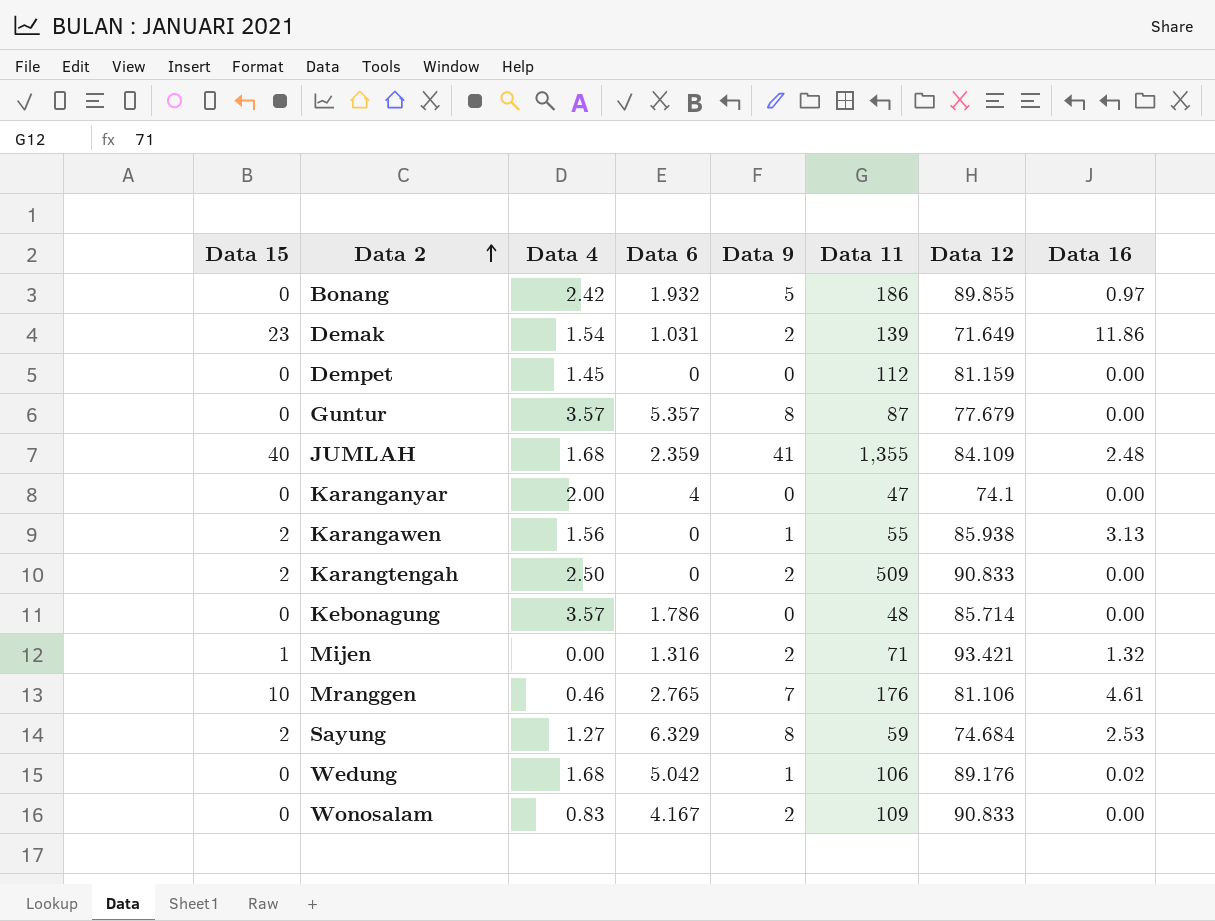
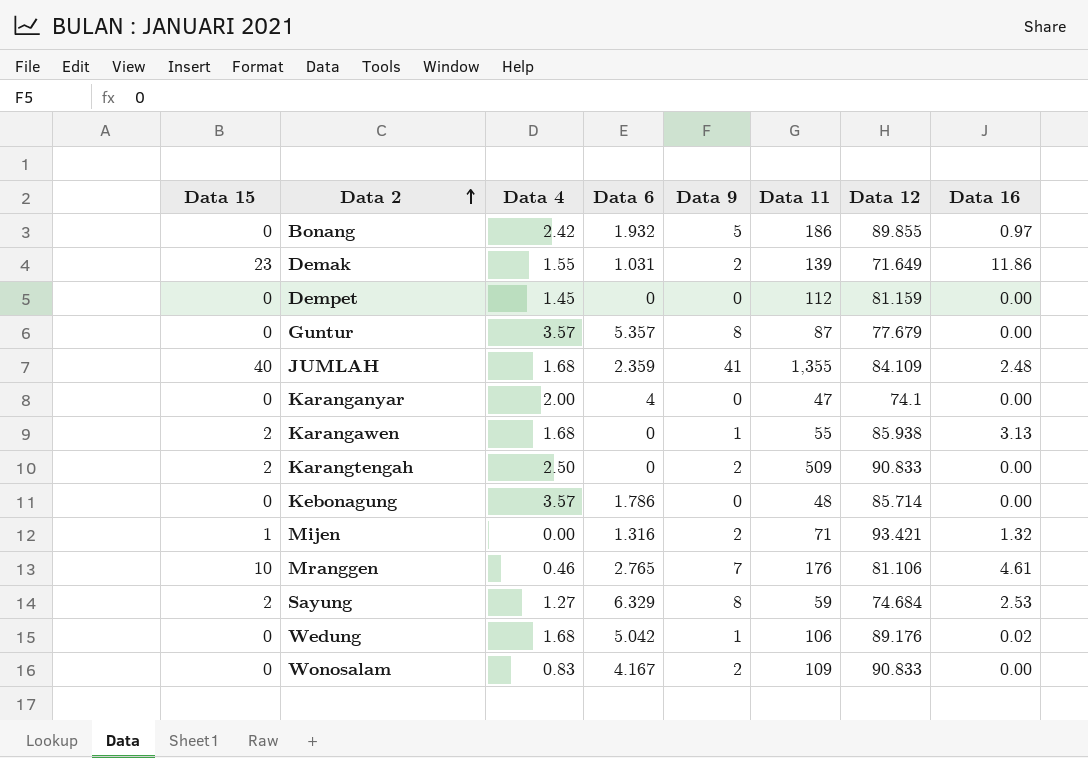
Demak | Data 4: 1.54 -> 1.55
Karangawen | Data 4: 1.56 -> 1.68

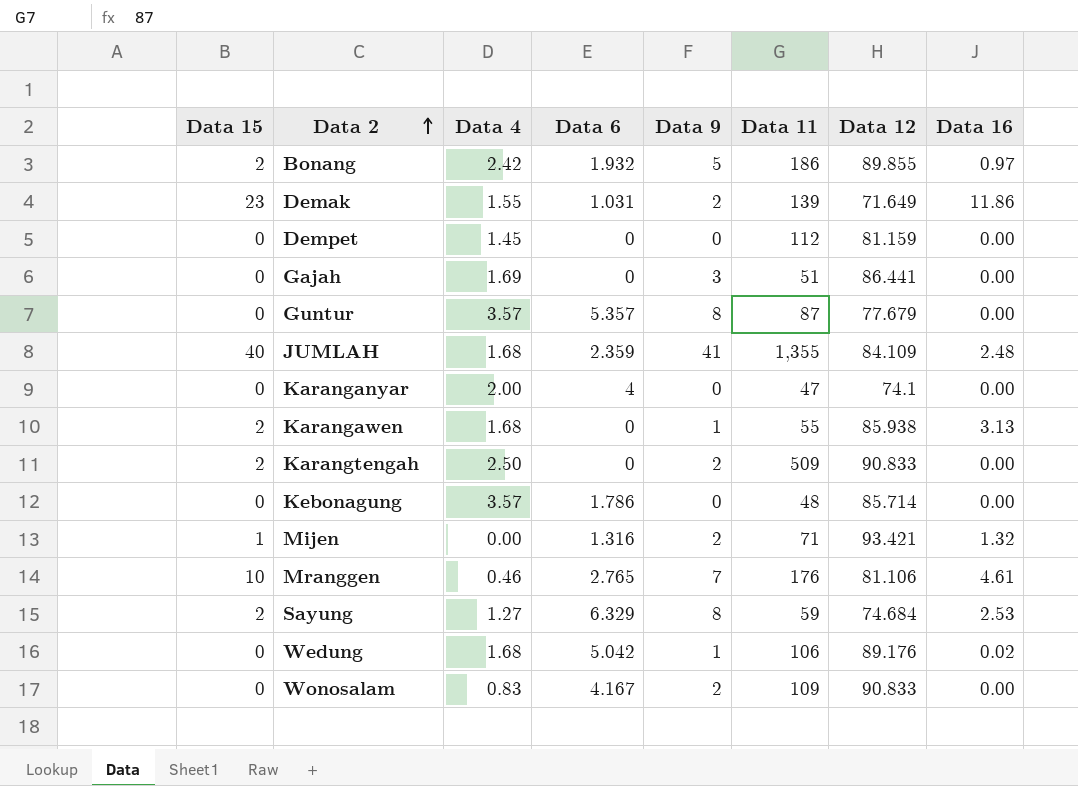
Bonang | Data 15: 0 -> 2
row Gajah: none -> 0 | 1.69 | 0 | 3 | 51 | 86.441 | 0.00

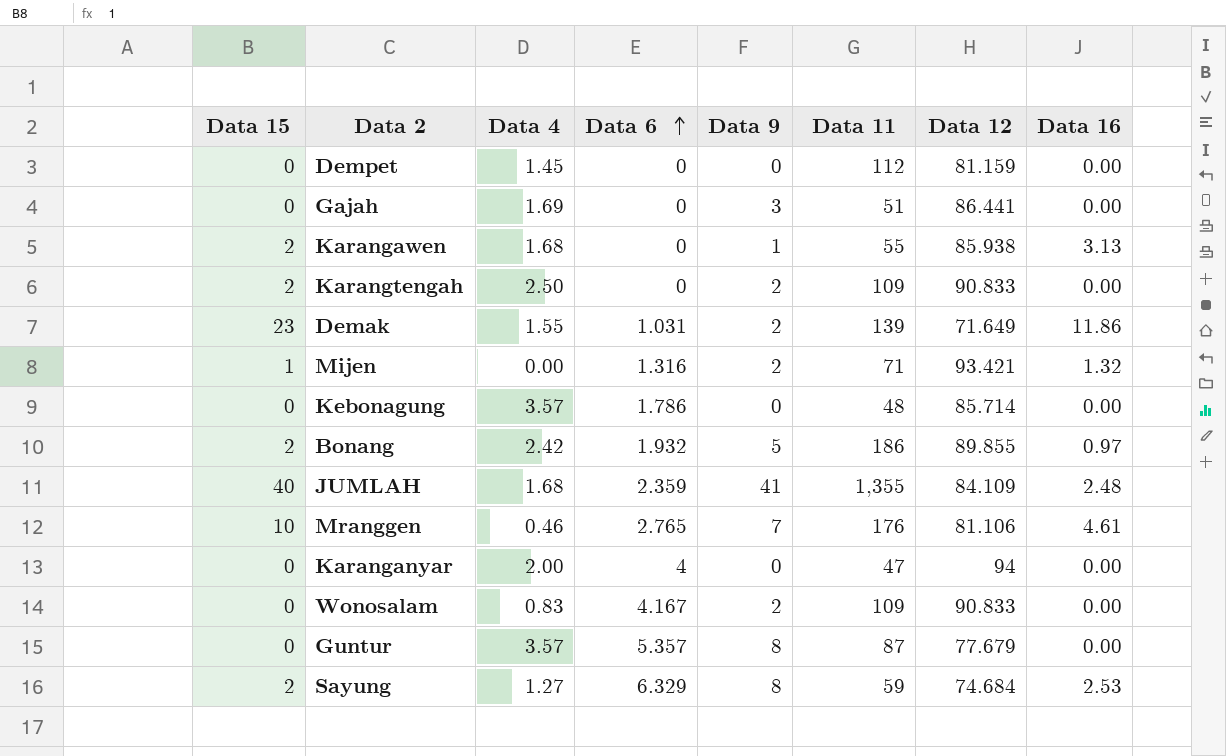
row order: Data 2 ascending -> Data 6 ascending
row Wedung: 0 | 1.68 | 5.042 | 1 | 106 | 89.176 | 0.02 -> none
Karangtengah | Data 11: 509 -> 109
Karanganyar | Data 12: 74.1 -> 94

